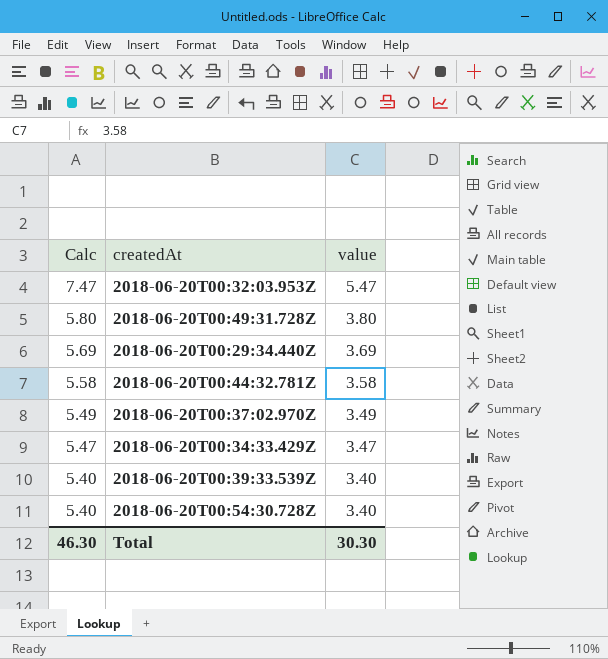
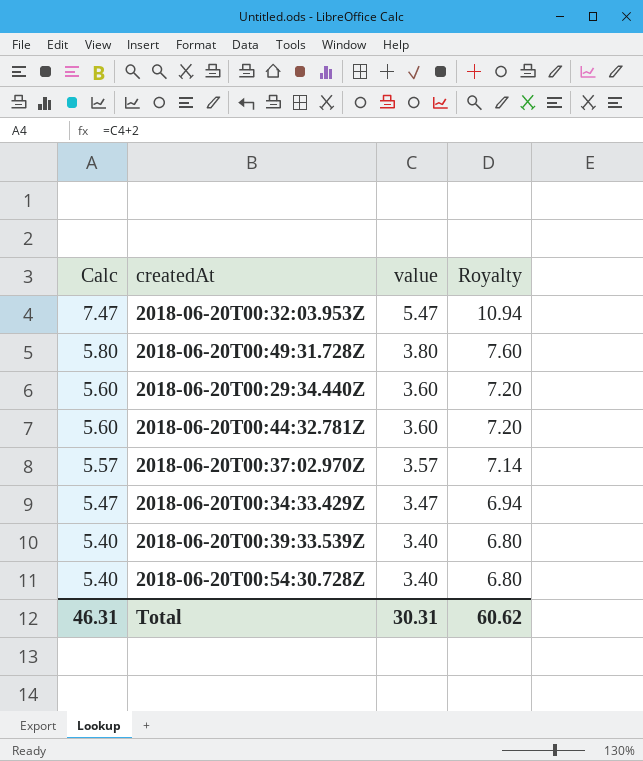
column Royalty | formula: none -> [value] * 2
2018-06-20T00:29:34.440Z | Calc: 5.69 -> 5.60
2018-06-20T00:29:34.440Z | value: 3.69 -> 3.60
2018-06-20T00:44:32.781Z | Calc: 5.58 -> 5.60
2018-06-20T00:44:32.781Z | value: 3.58 -> 3.60
2018-06-20T00:37:02.970Z | Calc: 5.49 -> 5.57
2018-06-20T00:37:02.970Z | value: 3.49 -> 3.57
Total | Calc: 46.30 -> 46.31
Total | value: 30.30 -> 30.31

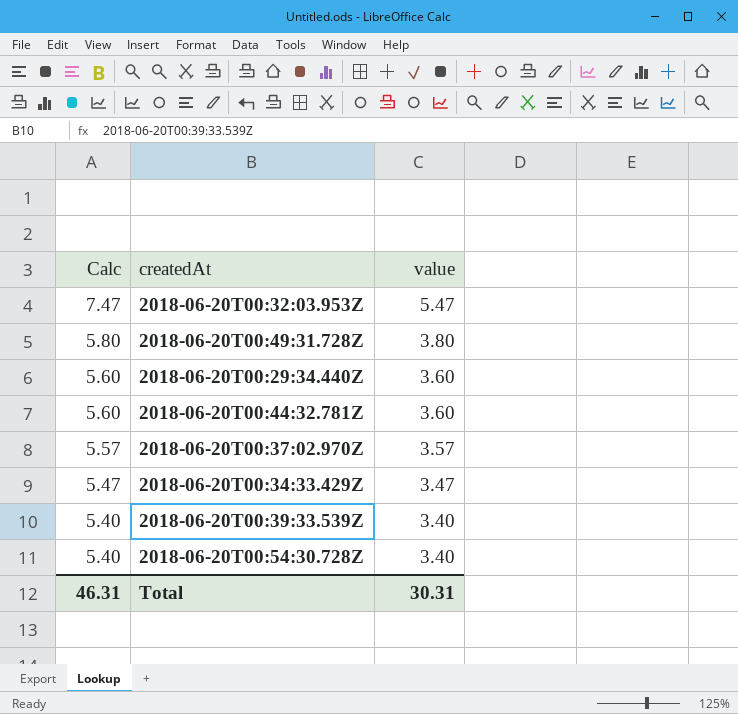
column Royalty | formula: [value] * 2 -> none

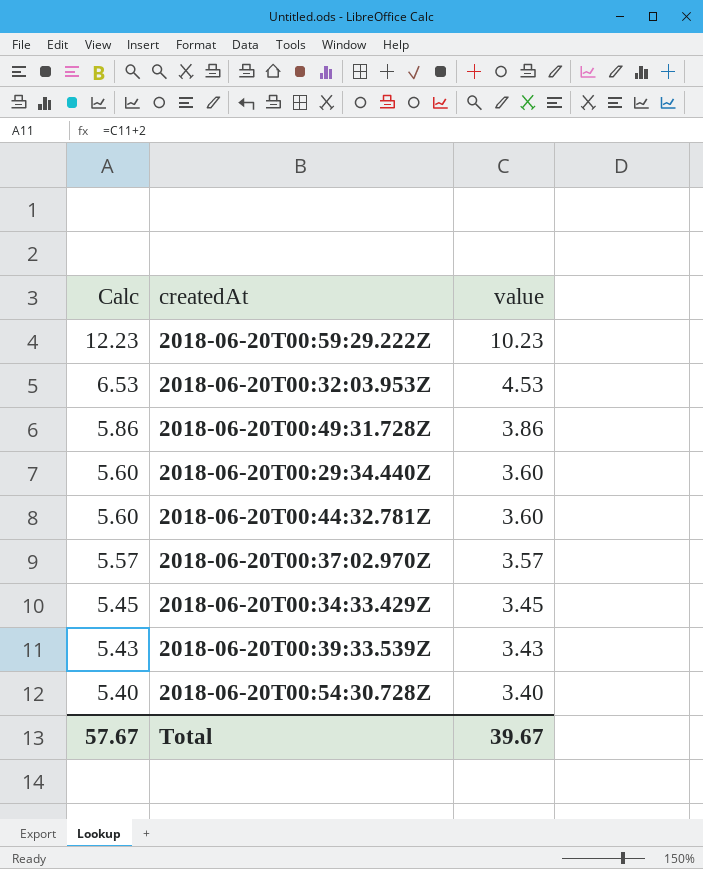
row 2018-06-20T00:59:29.222Z: none -> 12.23 | 10.23
2018-06-20T00:32:03.953Z | Calc: 7.47 -> 6.53
2018-06-20T00:32:03.953Z | value: 5.47 -> 4.53
2018-06-20T00:49:31.728Z | Calc: 5.80 -> 5.86
2018-06-20T00:49:31.728Z | value: 3.80 -> 3.86
2018-06-20T00:34:33.429Z | Calc: 5.47 -> 5.45
2018-06-20T00:34:33.429Z | value: 3.47 -> 3.45
2018-06-20T00:39:33.539Z | Calc: 5.40 -> 5.43
2018-06-20T00:39:33.539Z | value: 3.40 -> 3.43
Total | Calc: 46.31 -> 57.67
Total | value: 30.31 -> 39.67

